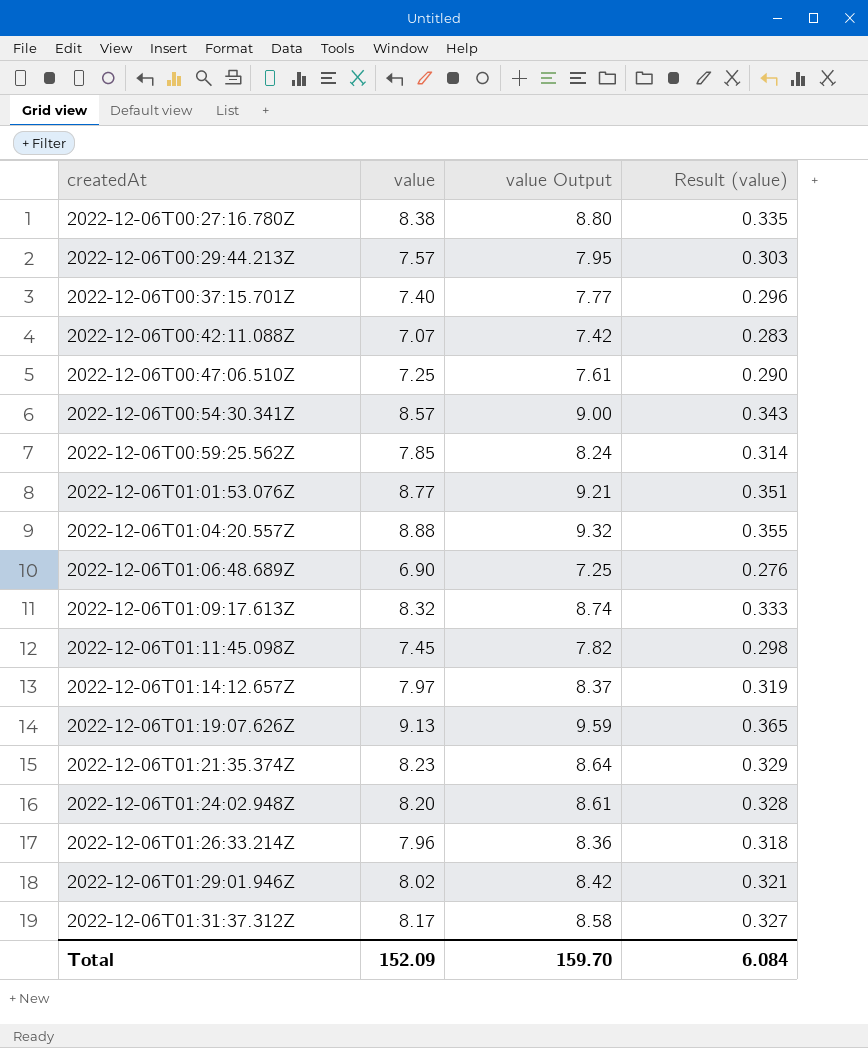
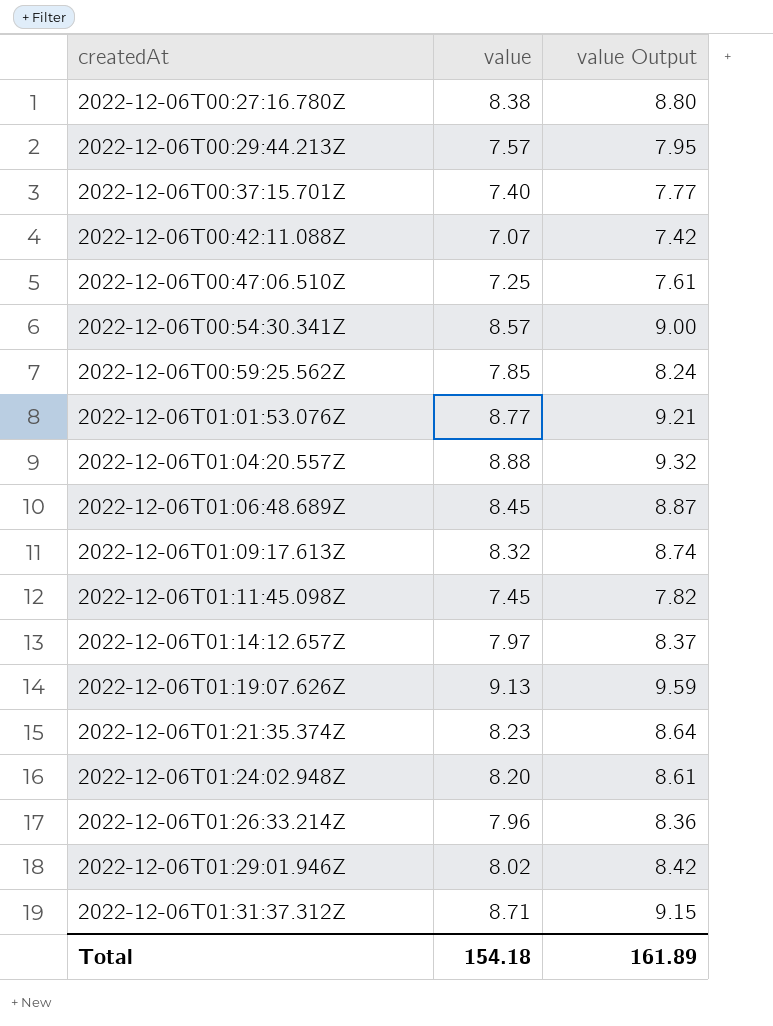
column Result (value) | formula: [value] * 0.04 -> none
2022-12-06T01:06:48.689Z | value: 6.90 -> 8.45
2022-12-06T01:06:48.689Z | value Output: 7.25 -> 8.87
2022-12-06T01:31:37.312Z | value: 8.17 -> 8.71
2022-12-06T01:31:37.312Z | value Output: 8.58 -> 9.15
Total | value: 152.09 -> 154.18
Total | value Output: 159.70 -> 161.89

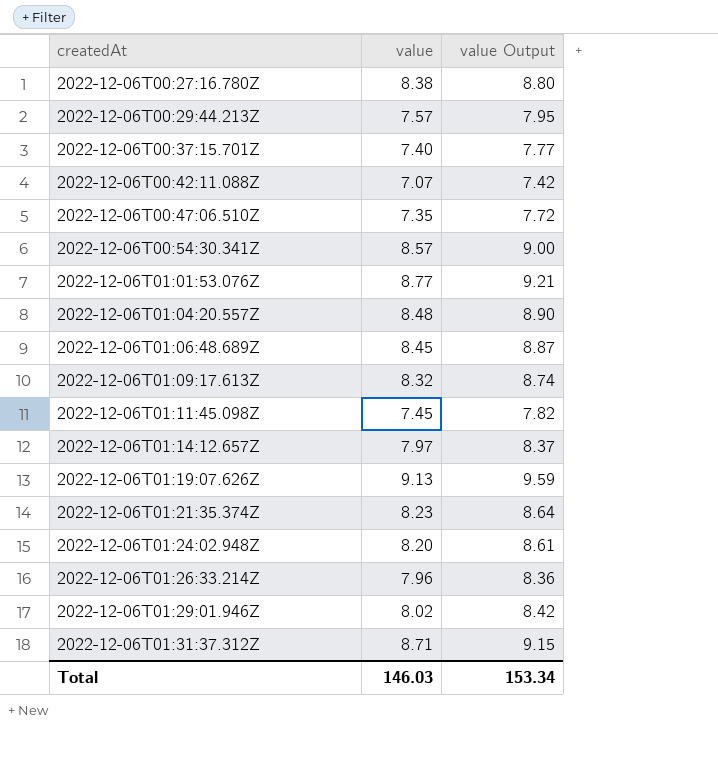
row 2022-12-06T00:59:25.562Z: 7.85 | 8.24 -> none
2022-12-06T00:47:06.510Z | value: 7.25 -> 7.35
2022-12-06T00:47:06.510Z | value Output: 7.61 -> 7.72
2022-12-06T01:04:20.557Z | value: 8.88 -> 8.48
2022-12-06T01:04:20.557Z | value Output: 9.32 -> 8.90
Total | value: 154.18 -> 146.03
Total | value Output: 161.89 -> 153.34

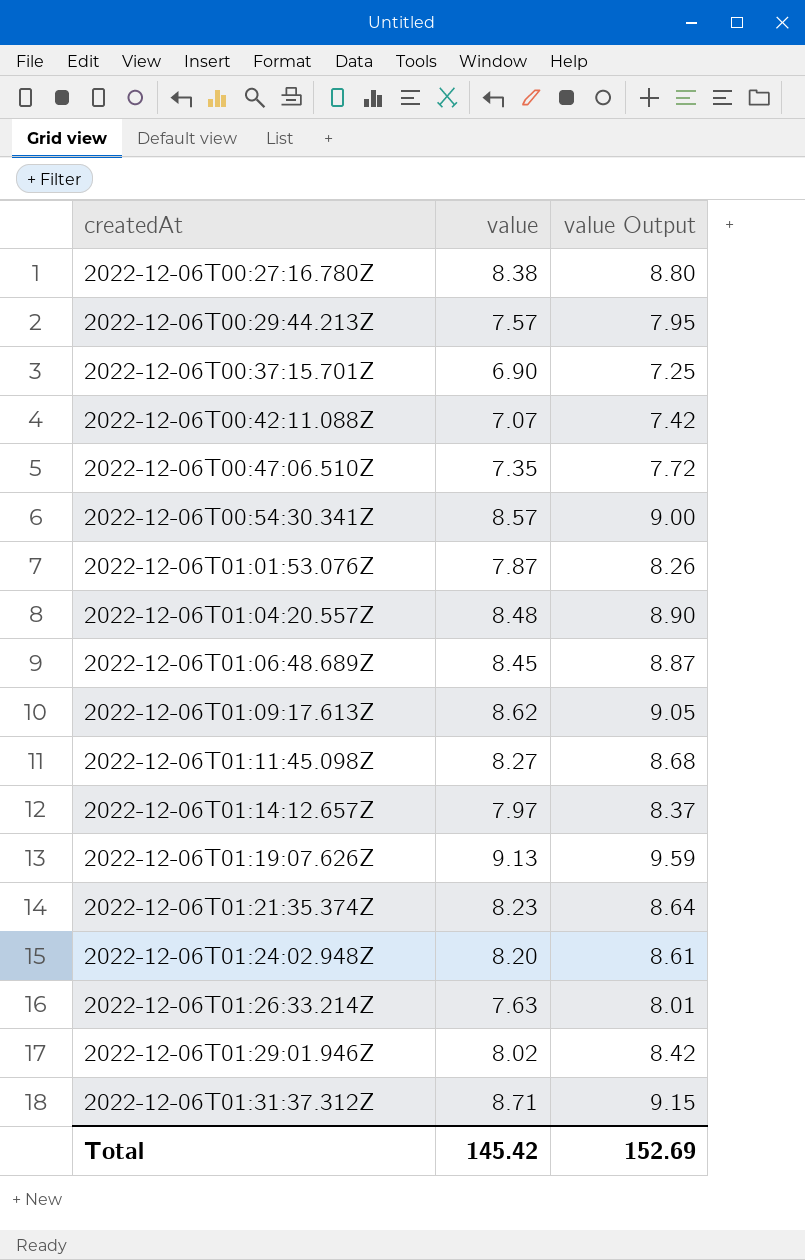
2022-12-06T00:37:15.701Z | value: 7.40 -> 6.90
2022-12-06T00:37:15.701Z | value Output: 7.77 -> 7.25
2022-12-06T01:01:53.076Z | value: 8.77 -> 7.87
2022-12-06T01:01:53.076Z | value Output: 9.21 -> 8.26
2022-12-06T01:09:17.613Z | value: 8.32 -> 8.62
2022-12-06T01:09:17.613Z | value Output: 8.74 -> 9.05
2022-12-06T01:11:45.098Z | value: 7.45 -> 8.27
2022-12-06T01:11:45.098Z | value Output: 7.82 -> 8.68
2022-12-06T01:26:33.214Z | value: 7.96 -> 7.63
2022-12-06T01:26:33.214Z | value Output: 8.36 -> 8.01
Total | value: 146.03 -> 145.42
Total | value Output: 153.34 -> 152.69

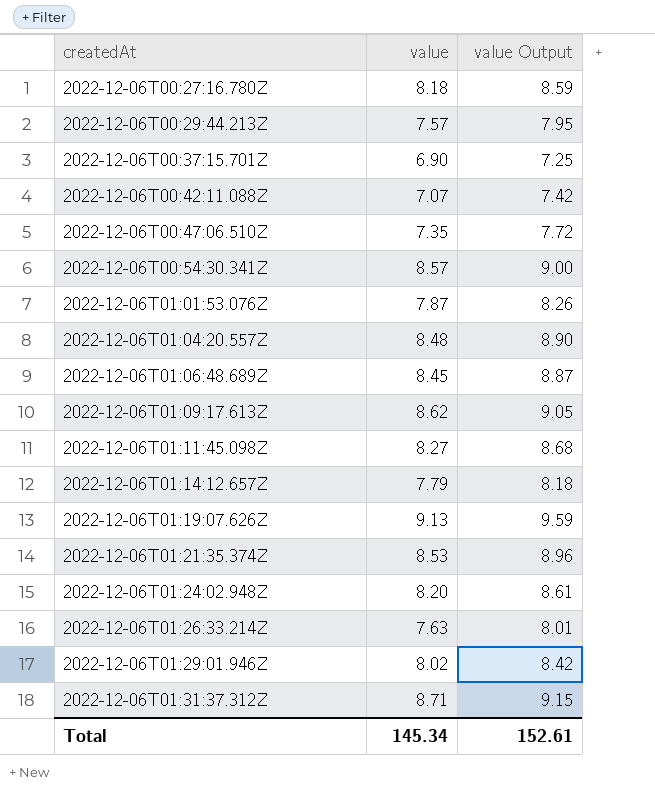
2022-12-06T00:27:16.780Z | value: 8.38 -> 8.18
2022-12-06T00:27:16.780Z | value Output: 8.80 -> 8.59
2022-12-06T01:14:12.657Z | value: 7.97 -> 7.79
2022-12-06T01:14:12.657Z | value Output: 8.37 -> 8.18
2022-12-06T01:21:35.374Z | value: 8.23 -> 8.53
2022-12-06T01:21:35.374Z | value Output: 8.64 -> 8.96
Total | value: 145.42 -> 145.34
Total | value Output: 152.69 -> 152.61

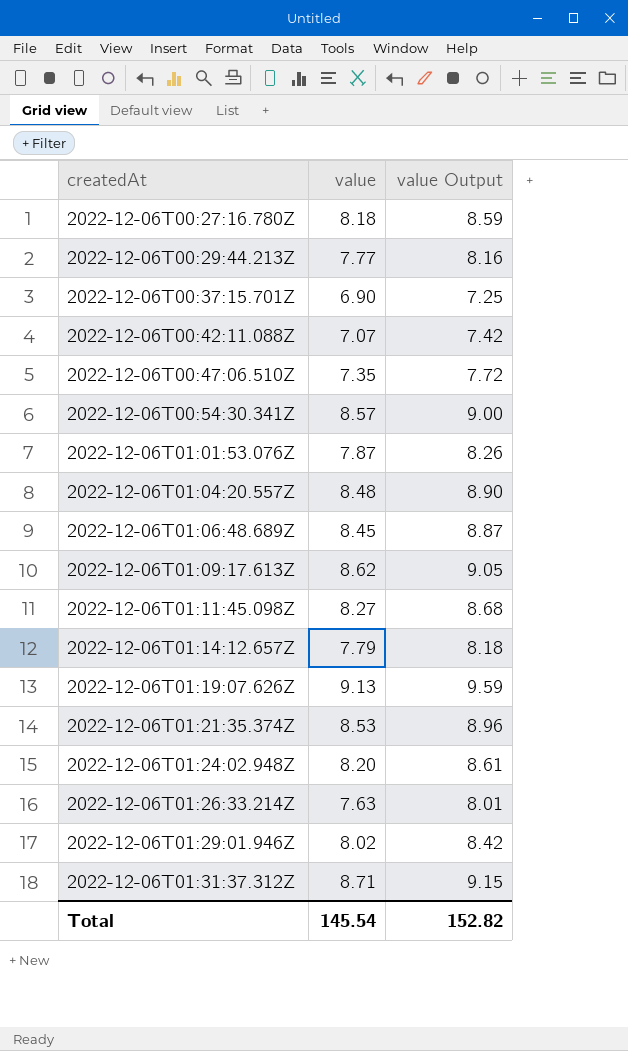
2022-12-06T00:29:44.213Z | value: 7.57 -> 7.77
2022-12-06T00:29:44.213Z | value Output: 7.95 -> 8.16
Total | value: 145.34 -> 145.54
Total | value Output: 152.61 -> 152.82

